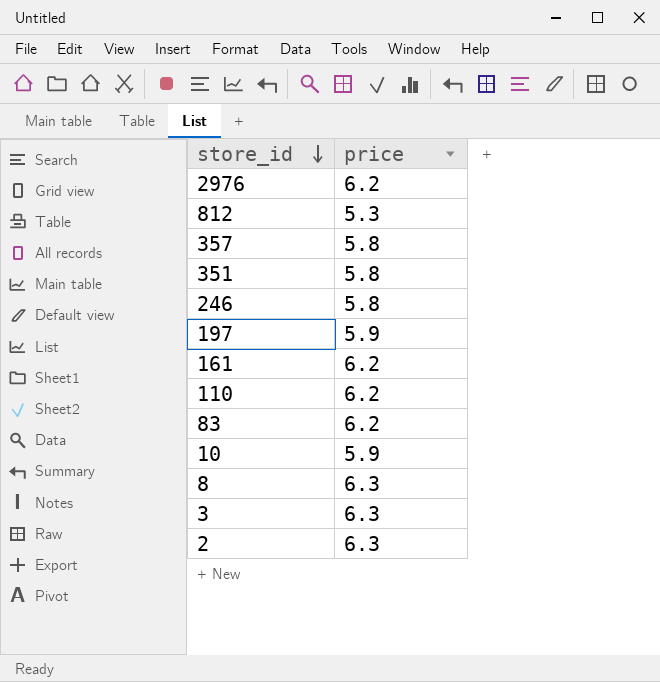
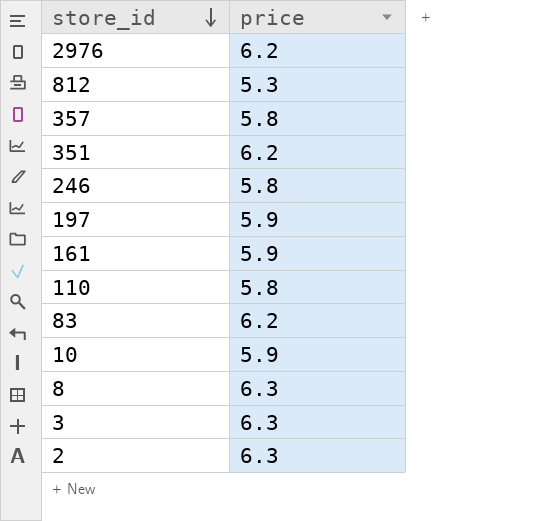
351 | price: 5.8 -> 6.2
161 | price: 6.2 -> 5.9
110 | price: 6.2 -> 5.8

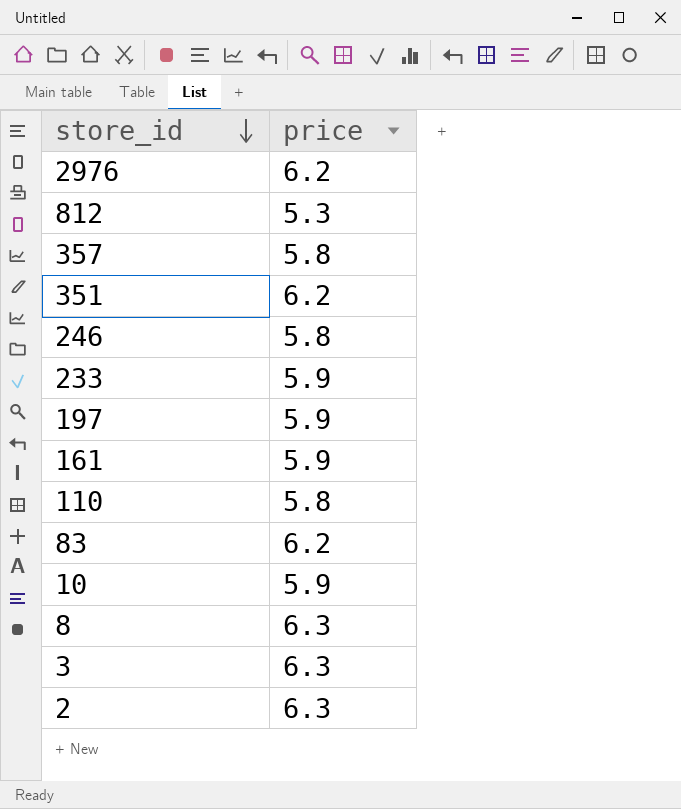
row 233: none -> 5.9

